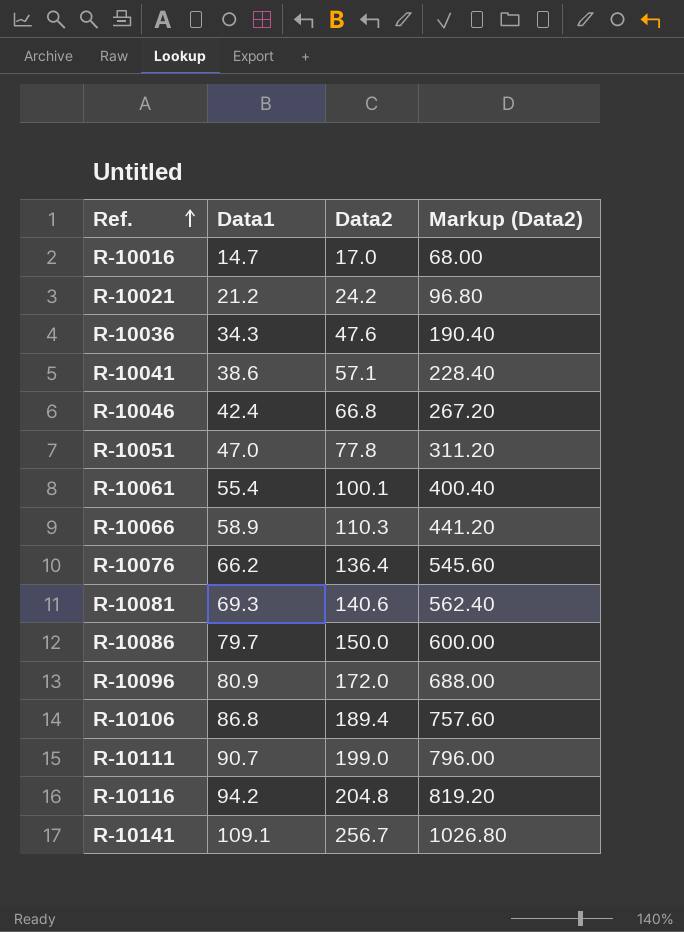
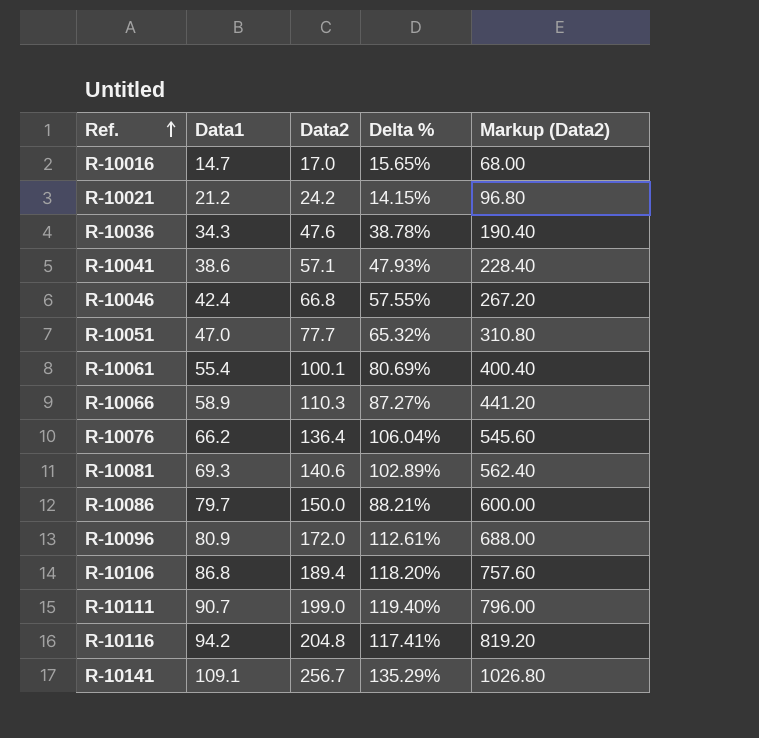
column Delta % | formula: none -> ([Data2] - [Data1]) / [Data1]
R-10051 | Data2: 77.8 -> 77.7
R-10051 | Markup (Data2): 311.20 -> 310.80

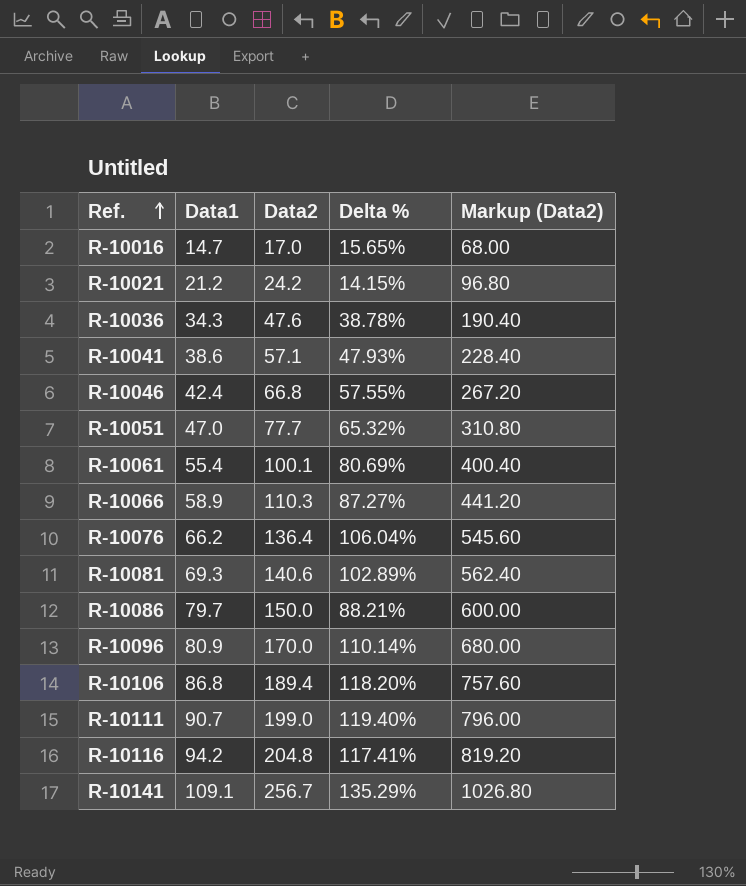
R-10096 | Data2: 172.0 -> 170.0
R-10096 | Delta %: 112.61% -> 110.14%
R-10096 | Markup (Data2): 688.00 -> 680.00

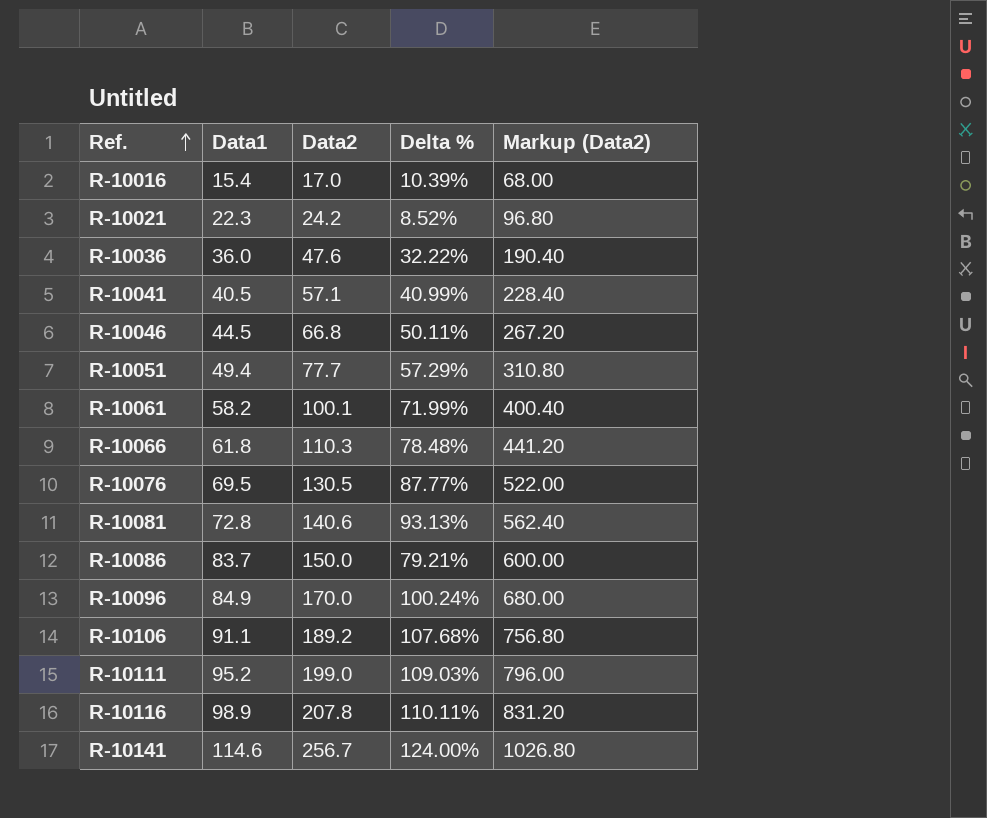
R-10016 | Data1: 14.7 -> 15.4
R-10016 | Delta %: 15.65% -> 10.39%
R-10021 | Data1: 21.2 -> 22.3
R-10021 | Delta %: 14.15% -> 8.52%
R-10036 | Data1: 34.3 -> 36.0
R-10036 | Delta %: 38.78% -> 32.22%
R-10041 | Data1: 38.6 -> 40.5
R-10041 | Delta %: 47.93% -> 40.99%
R-10046 | Data1: 42.4 -> 44.5
R-10046 | Delta %: 57.55% -> 50.11%
R-10051 | Data1: 47.0 -> 49.4
R-10051 | Delta %: 65.32% -> 57.29%
R-10061 | Data1: 55.4 -> 58.2
R-10061 | Delta %: 80.69% -> 71.99%
R-10066 | Data1: 58.9 -> 61.8
R-10066 | Delta %: 87.27% -> 78.48%
R-10076 | Data1: 66.2 -> 69.5
R-10076 | Data2: 136.4 -> 130.5
R-10076 | Delta %: 106.04% -> 87.77%
R-10076 | Markup (Data2): 545.60 -> 522.00
R-10081 | Data1: 69.3 -> 72.8
R-10081 | Delta %: 102.89% -> 93.13%
R-10086 | Data1: 79.7 -> 83.7
R-10086 | Delta %: 88.21% -> 79.21%
R-10096 | Data1: 80.9 -> 84.9
R-10096 | Delta %: 110.14% -> 100.24%
R-10106 | Data1: 86.8 -> 91.1
R-10106 | Data2: 189.4 -> 189.2
R-10106 | Delta %: 118.20% -> 107.68%
R-10106 | Markup (Data2): 757.60 -> 756.80
R-10111 | Data1: 90.7 -> 95.2
R-10111 | Delta %: 119.40% -> 109.03%
R-10116 | Data1: 94.2 -> 98.9
R-10116 | Data2: 204.8 -> 207.8
R-10116 | Delta %: 117.41% -> 110.11%
R-10116 | Markup (Data2): 819.20 -> 831.20
R-10141 | Data1: 109.1 -> 114.6
R-10141 | Delta %: 135.29% -> 124.00%

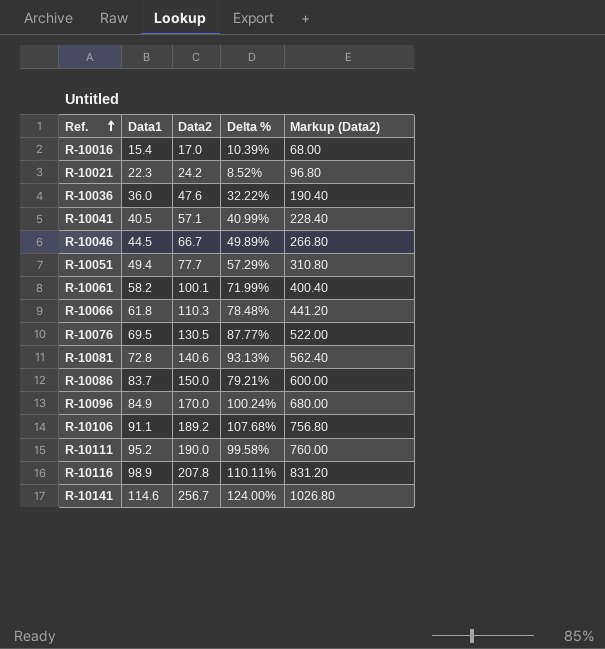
R-10046 | Data2: 66.8 -> 66.7
R-10046 | Delta %: 50.11% -> 49.89%
R-10046 | Markup (Data2): 267.20 -> 266.80
R-10111 | Data2: 199.0 -> 190.0
R-10111 | Delta %: 109.03% -> 99.58%
R-10111 | Markup (Data2): 796.00 -> 760.00

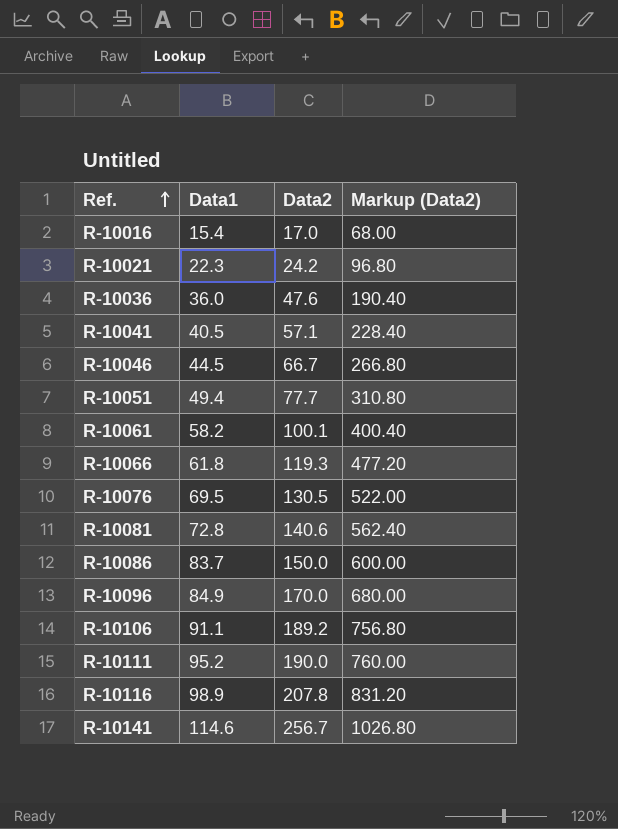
column Delta % | formula: ([Data2] - [Data1]) / [Data1] -> none
R-10066 | Data2: 110.3 -> 119.3
R-10066 | Markup (Data2): 441.20 -> 477.20

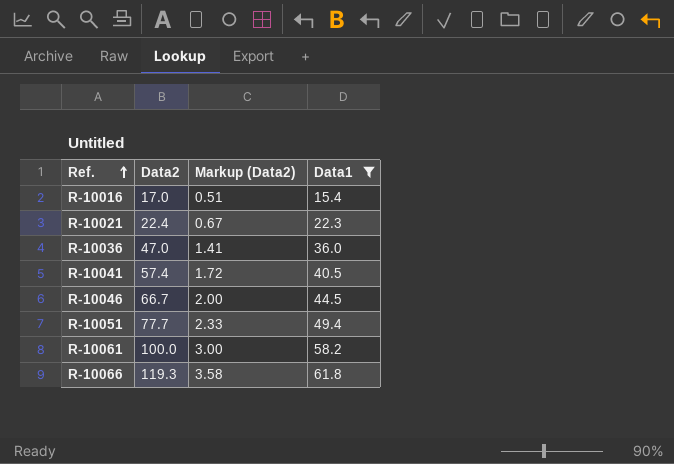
filter: none -> Data1 <= 61.8
column Markup (Data2) | formula: [Data2] * 4 -> [Data2] * 0.03
column Data1 | position: 2 -> 4
R-10021 | Data2: 24.2 -> 22.4
R-10036 | Data2: 47.6 -> 47.0
R-10041 | Data2: 57.1 -> 57.4
R-10061 | Data2: 100.1 -> 100.0

